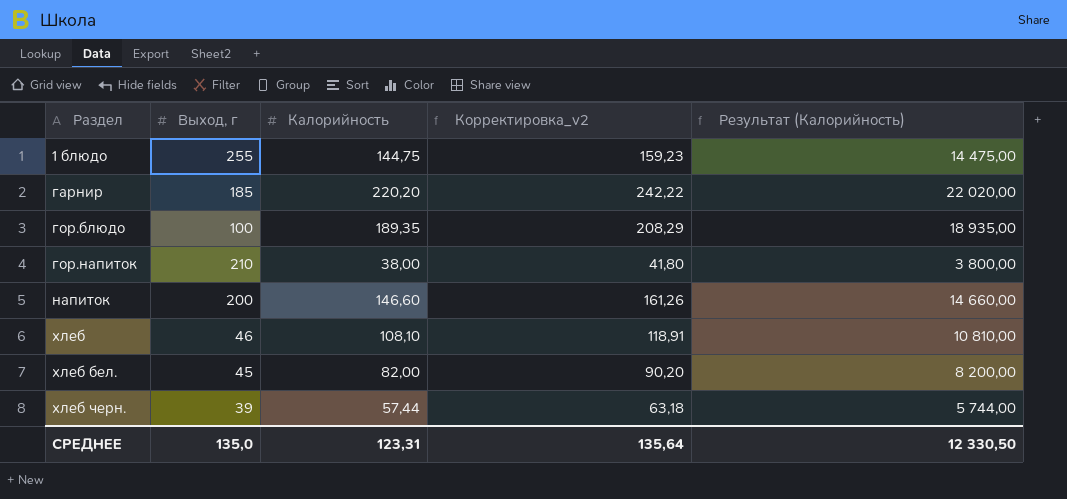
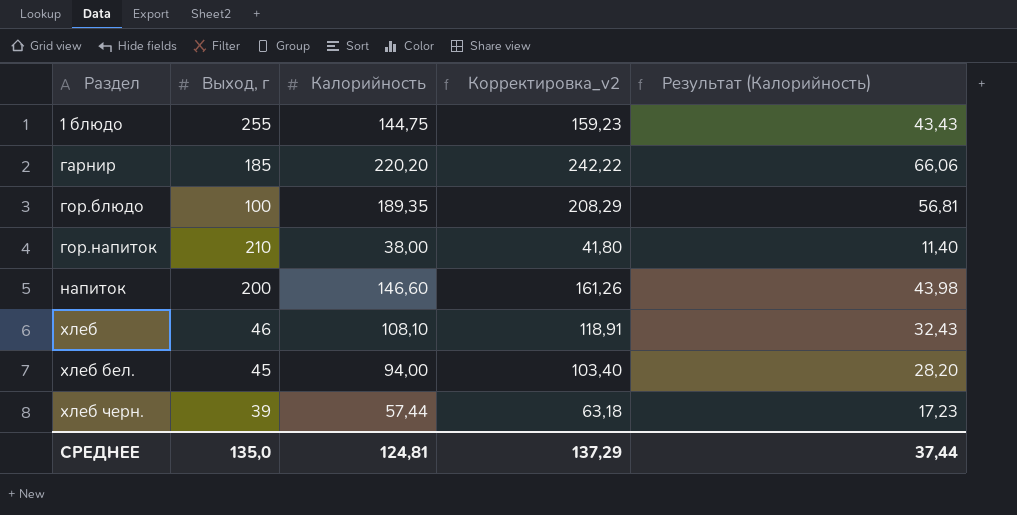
column Результат (Калорийность) | formula: [Калорийность] * 100 -> [Калорийность] * 0,3
хлеб бел. | Калорийность: 82,00 -> 94,00
хлеб бел. | Корректировка_v2: 90,20 -> 103,40
СРЕДНЕЕ | Калорийность: 123,31 -> 124,81
СРЕДНЕЕ | Корректировка_v2: 135,64 -> 137,29
СРЕДНЕЕ | Результат (Калорийность): 12 330,50 -> 37,44

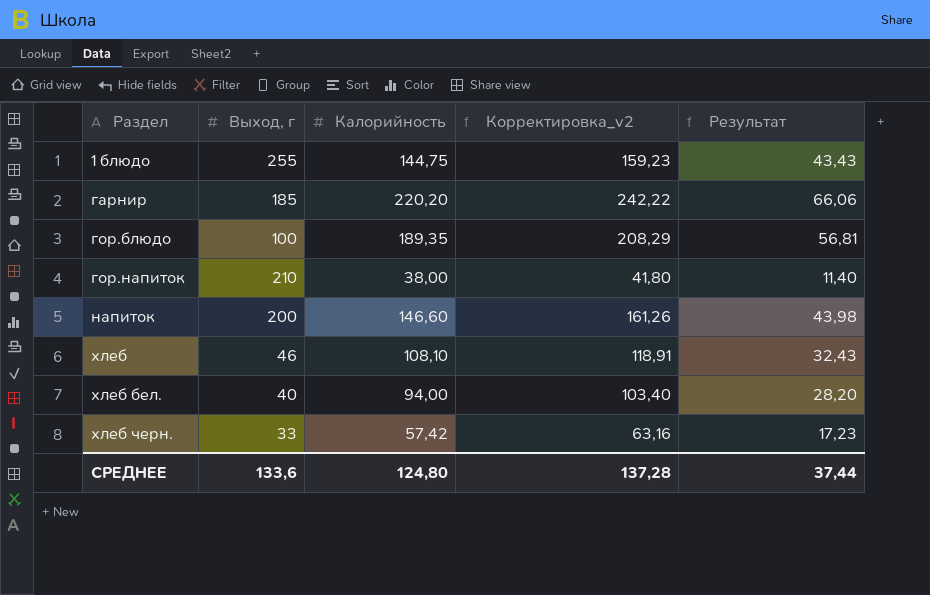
column name: Результат (Калорийность) -> Результат
хлеб бел. | Выход, г: 45 -> 40
хлеб черн. | Выход, г: 39 -> 33
хлеб черн. | Калорийность: 57,44 -> 57,42
хлеб черн. | Корректировка_v2: 63,18 -> 63,16
СРЕДНЕЕ | Выход, г: 135,0 -> 133,6
СРЕДНЕЕ | Калорийность: 124,81 -> 124,80
СРЕДНЕЕ | Корректировка_v2: 137,29 -> 137,28

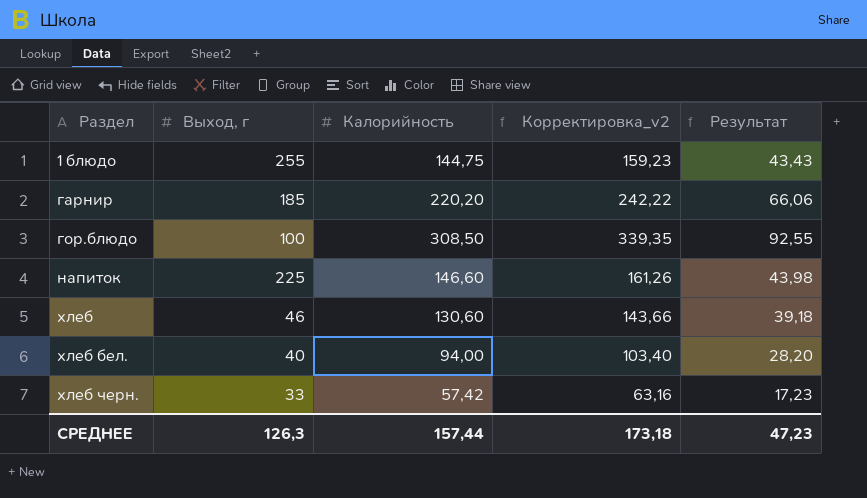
row гор.напиток: 210 | 38,00 | 41,80 | 11,40 -> none
гор.блюдо | Калорийность: 189,35 -> 308,50
гор.блюдо | Корректировка_v2: 208,29 -> 339,35
гор.блюдо | Результат: 56,81 -> 92,55
напиток | Выход, г: 200 -> 225
хлеб | Калорийность: 108,10 -> 130,60
хлеб | Корректировка_v2: 118,91 -> 143,66
хлеб | Результат: 32,43 -> 39,18
СРЕДНЕЕ | Выход, г: 133,6 -> 126,3
СРЕДНЕЕ | Калорийность: 124,80 -> 157,44
СРЕДНЕЕ | Корректировка_v2: 137,28 -> 173,18
СРЕДНЕЕ | Результат: 37,44 -> 47,23

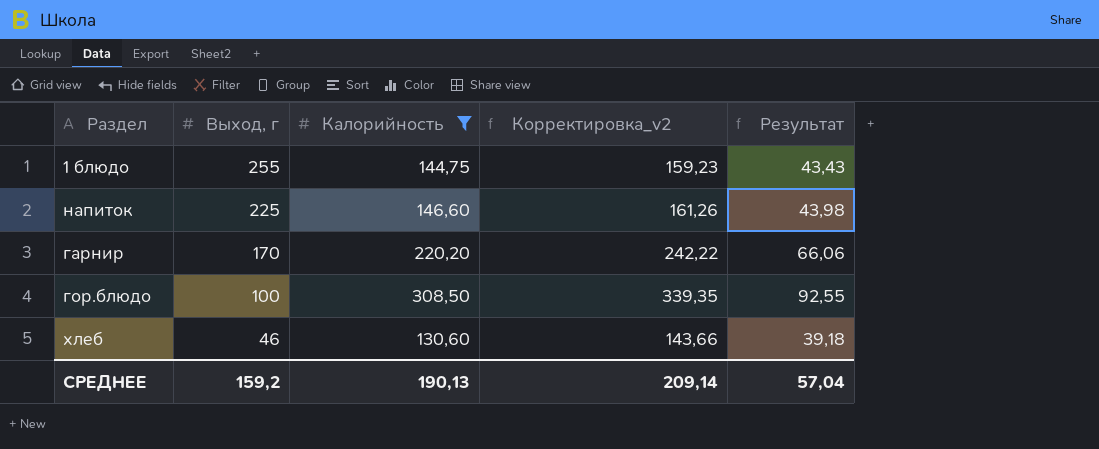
filter: none -> Калорийность >= 130,60
row order: Раздел ascending -> Выход, г descending
гарнир | Выход, г: 185 -> 170
СРЕДНЕЕ | Выход, г: 126,3 -> 159,2
СРЕДНЕЕ | Калорийность: 157,44 -> 190,13
СРЕДНЕЕ | Корректировка_v2: 173,18 -> 209,14
СРЕДНЕЕ | Результат: 47,23 -> 57,04

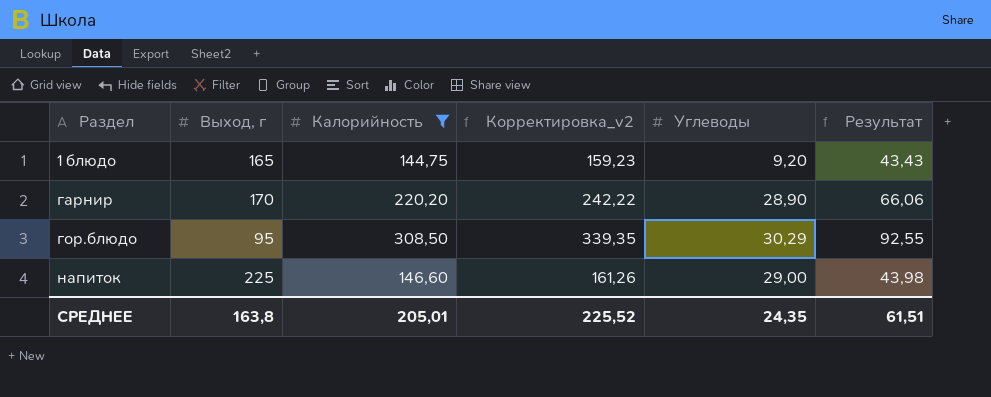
row order: Выход, г descending -> Раздел ascending
column Углеводы | position: none -> 5
row хлеб: 46 | 130,60 | 143,66 | 39,18 -> none
1 блюдо | Выход, г: 255 -> 165
гор.блюдо | Выход, г: 100 -> 95
СРЕДНЕЕ | Выход, г: 159,2 -> 163,8
СРЕДНЕЕ | Калорийность: 190,13 -> 205,01
СРЕДНЕЕ | Корректировка_v2: 209,14 -> 225,52
СРЕДНЕЕ | Результат: 57,04 -> 61,51

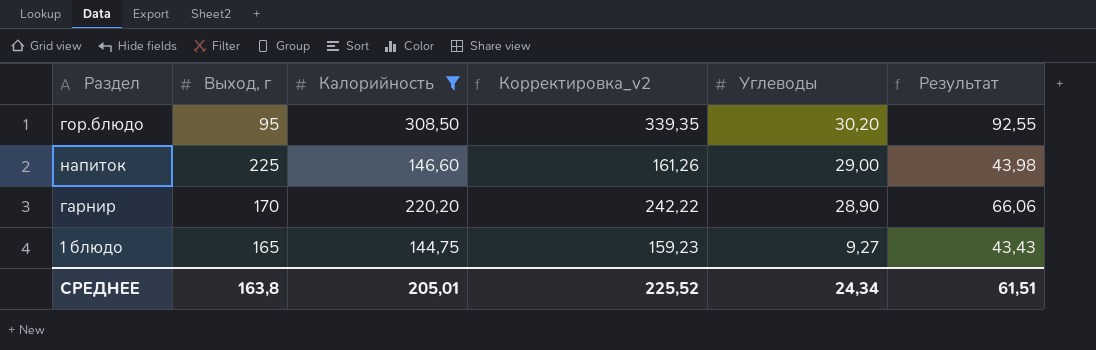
row order: Раздел ascending -> Углеводы descending
гор.блюдо | Углеводы: 30,29 -> 30,20
1 блюдо | Углеводы: 9,20 -> 9,27
СРЕДНЕЕ | Углеводы: 24,35 -> 24,34

